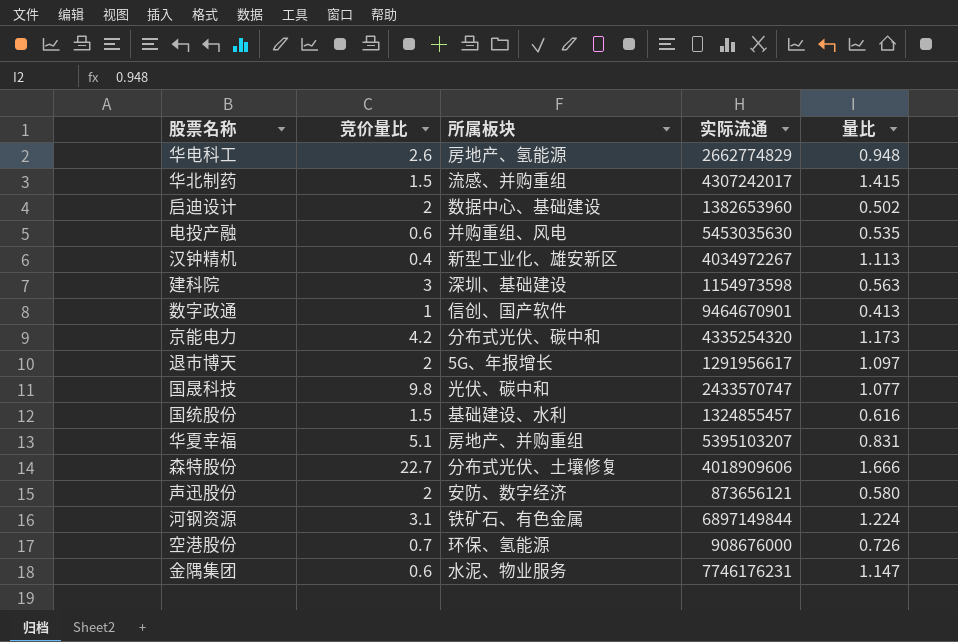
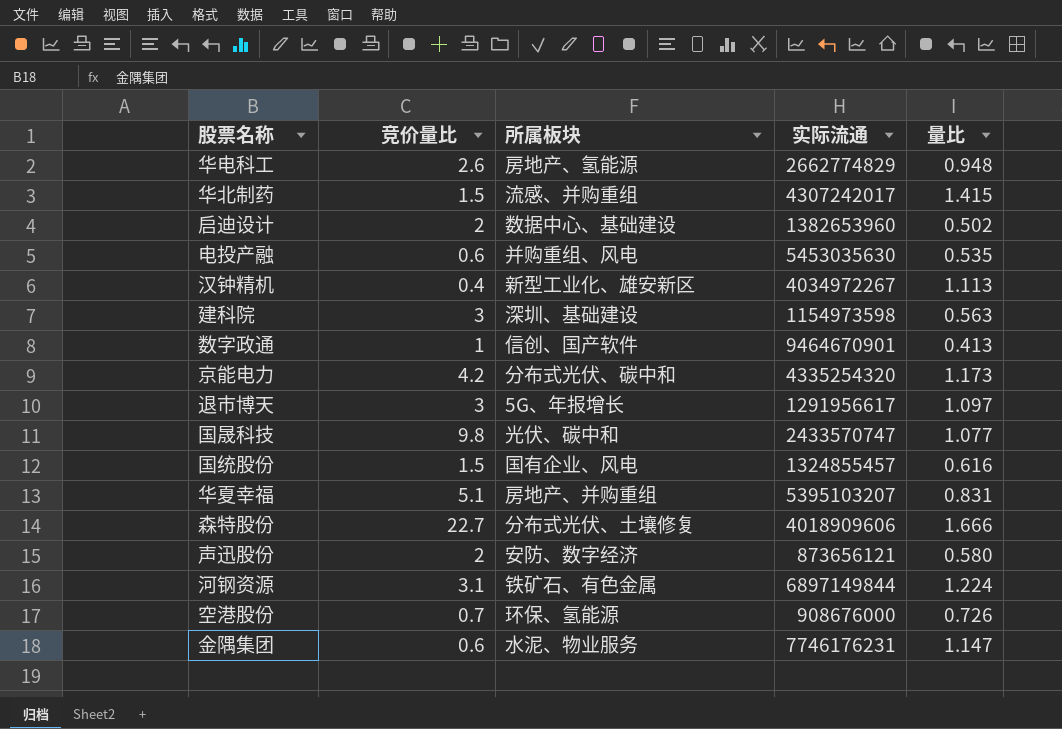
退市博天 | 竞价量比: 2 -> 3
国统股份 | 所属板块: 基础建设、水利 -> 国有企业、风电

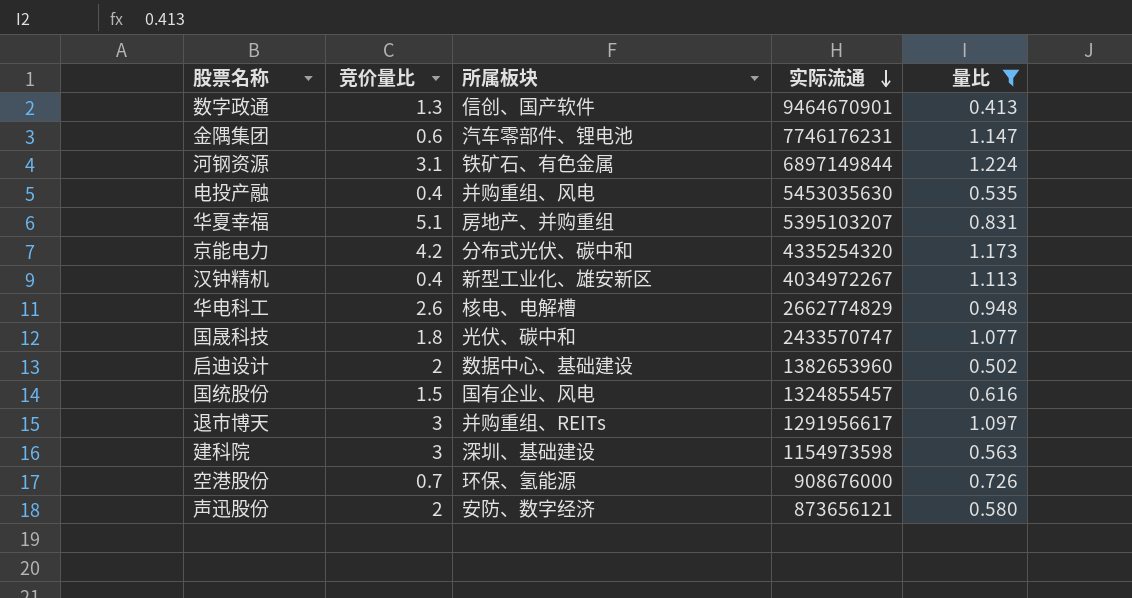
filter: none -> 量比 <= 1.224
row order: none -> 实际流通 descending
数字政通 | 竞价量比: 1 -> 1.3
金隅集团 | 所属板块: 水泥、物业服务 -> 汽车零部件、锂电池
电投产融 | 竞价量比: 0.6 -> 0.4
华电科工 | 所属板块: 房地产、氢能源 -> 核电、电解槽
国晟科技 | 竞价量比: 9.8 -> 1.8
退市博天 | 所属板块: 5G、年报增长 -> 并购重组、REITs

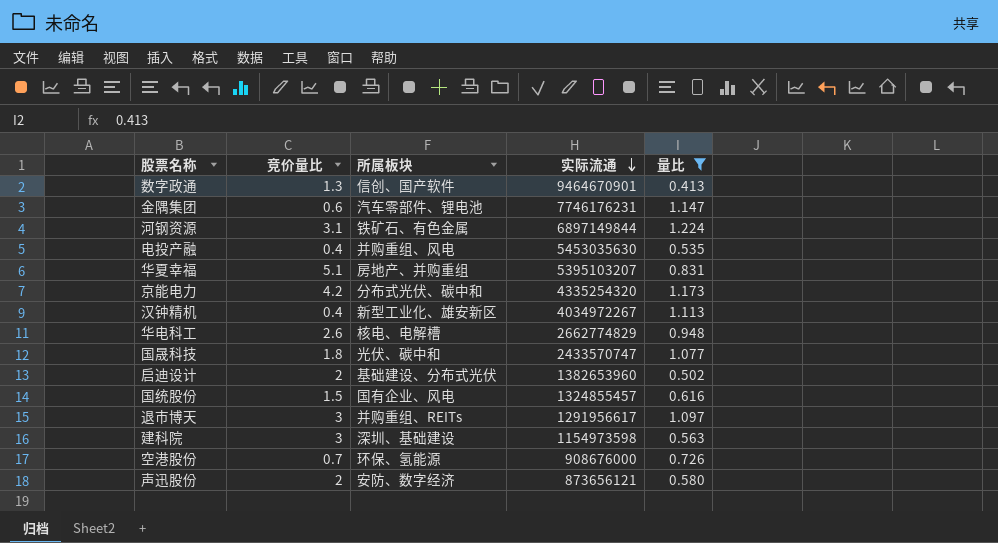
启迪设计 | 所属板块: 数据中心、基础建设 -> 基础建设、分布式光伏

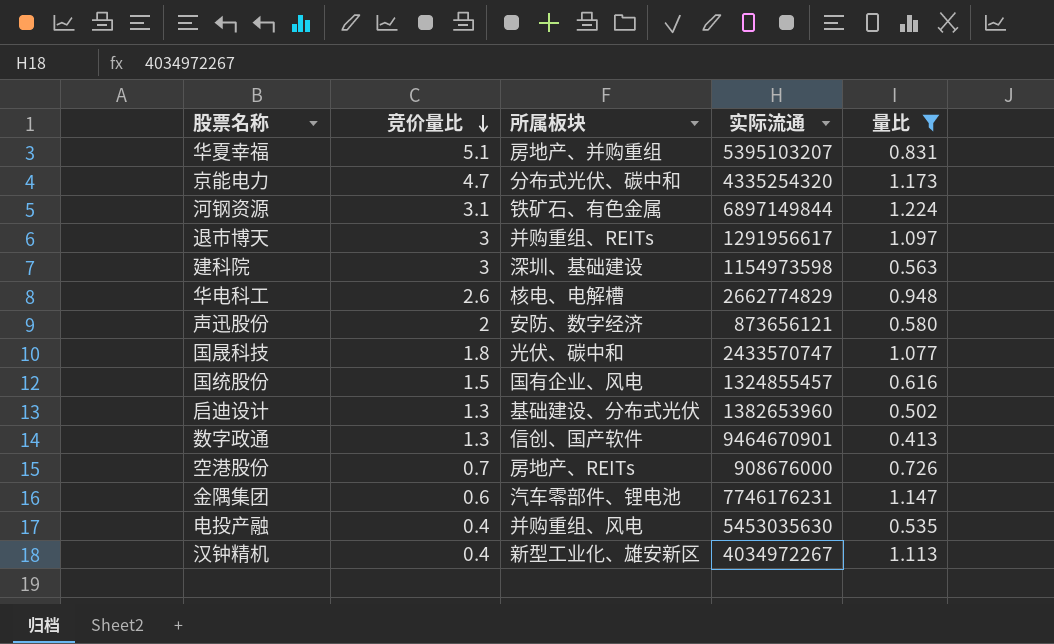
row order: 实际流通 descending -> 竞价量比 descending
京能电力 | 竞价量比: 4.2 -> 4.7
启迪设计 | 竞价量比: 2 -> 1.3
空港股份 | 所属板块: 环保、氢能源 -> 房地产、REITs

